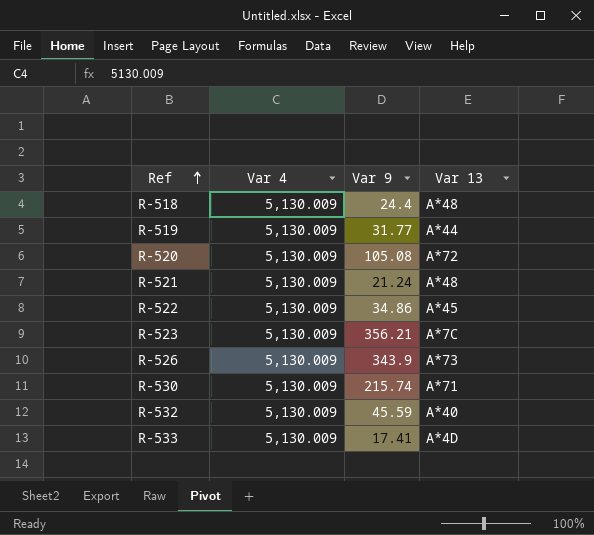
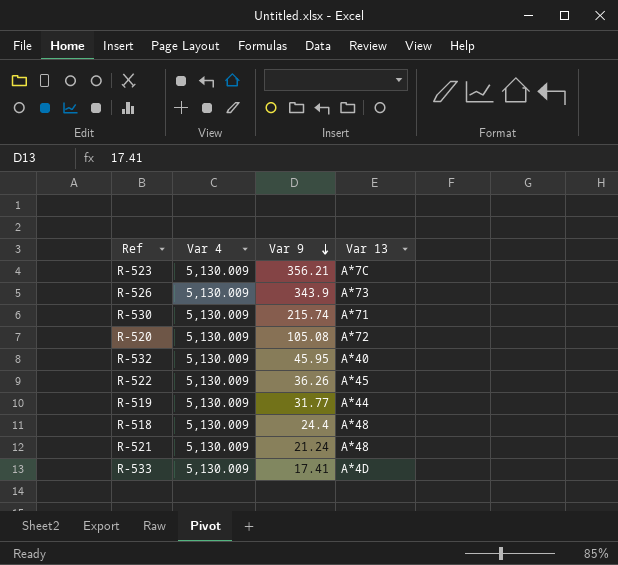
row order: Ref ascending -> Var 9 descending
R-532 | Var 9: 45.59 -> 45.95
R-522 | Var 9: 34.86 -> 36.26

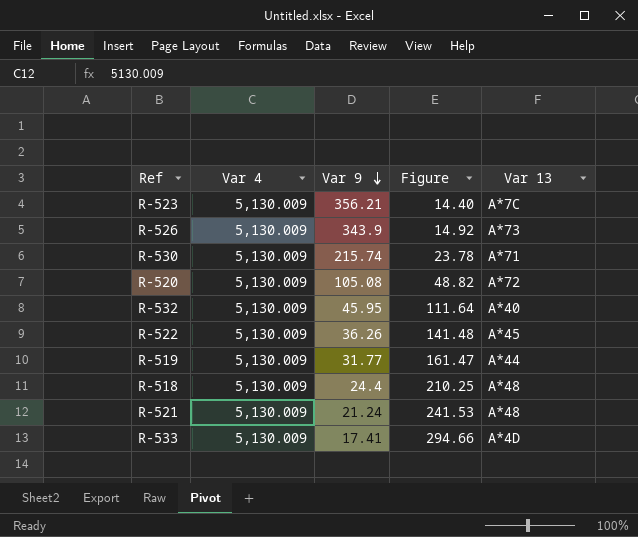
column Figure | formula: none -> [Var 4] / [Var 9]

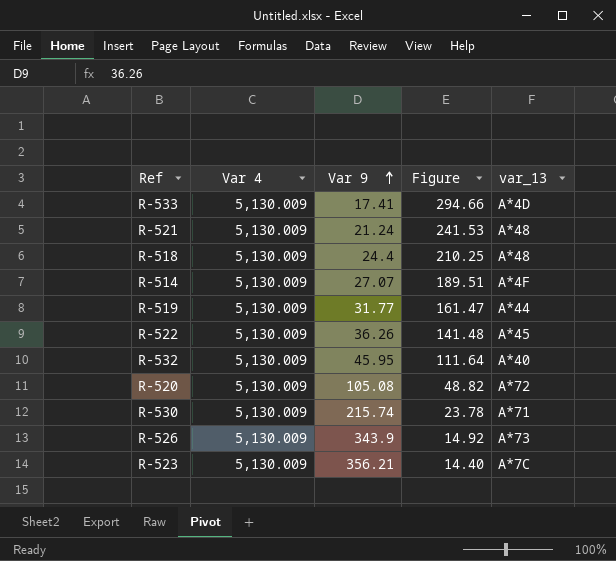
row order: Var 9 descending -> Var 9 ascending
column name: Var 13 -> var_13
row R-514: none -> 5,130.009 | 27.07 | 189.51 | A*4F

